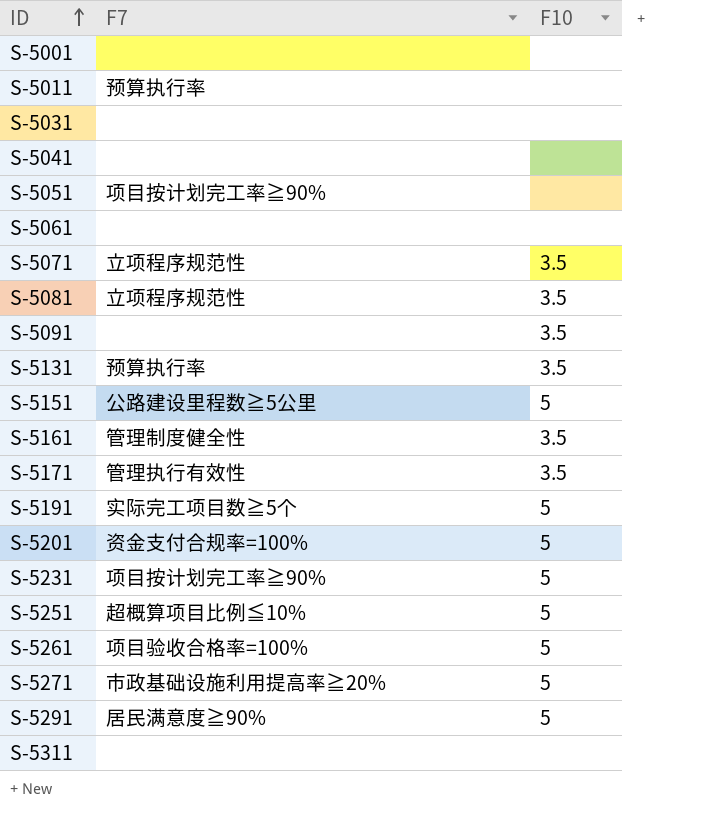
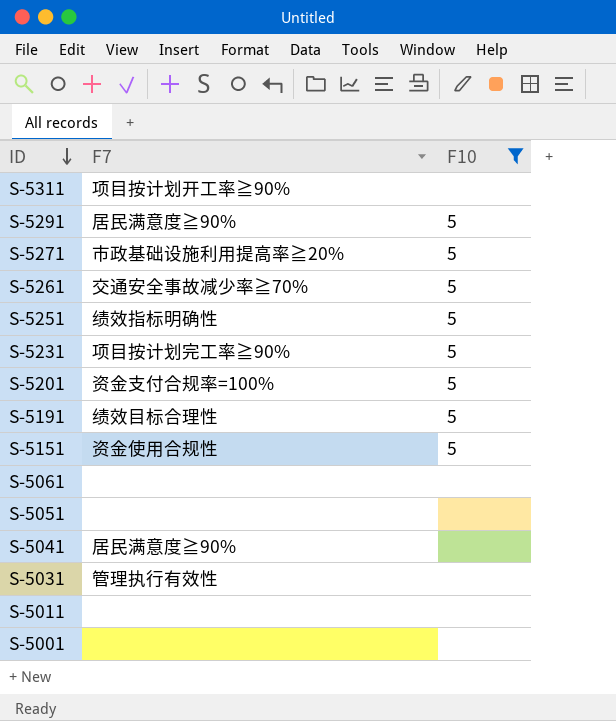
filter: none -> F10 != 3.5
row order: ID ascending -> ID descending
S-5311 | F7: none -> 项目按计划开工率≧90%
S-5261 | F7: 项目验收合格率=100% -> 交通安全事故减少率≧70%
S-5251 | F7: 超概算项目比例≦10% -> 绩效指标明确性
S-5191 | F7: 实际完工项目数≧5个 -> 绩效目标合理性
S-5151 | F7: 公路建设里程数≧5公里 -> 资金使用合规性
S-5051 | F7: 项目按计划完工率≧90% -> none
S-5041 | F7: none -> 居民满意度≧90%
S-5031 | F7: none -> 管理执行有效性
S-5011 | F7: 预算执行率 -> none

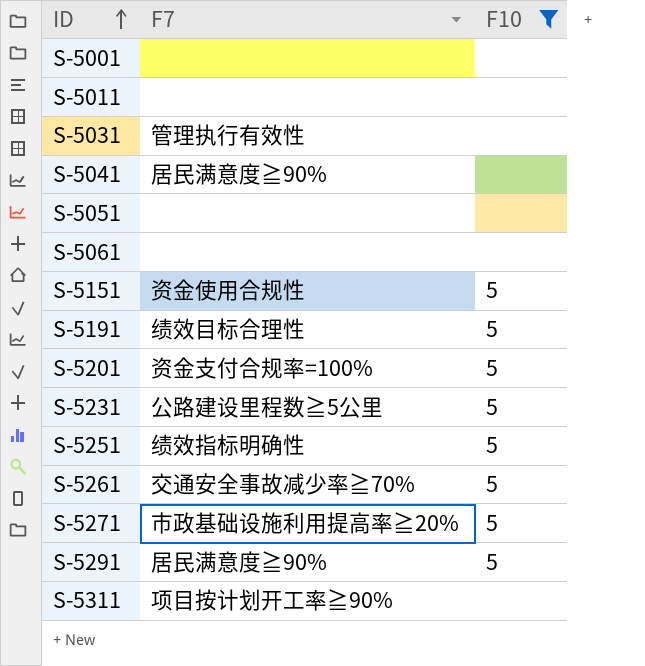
row order: ID descending -> ID ascending
S-5231 | F7: 项目按计划完工率≧90% -> 公路建设里程数≧5公里

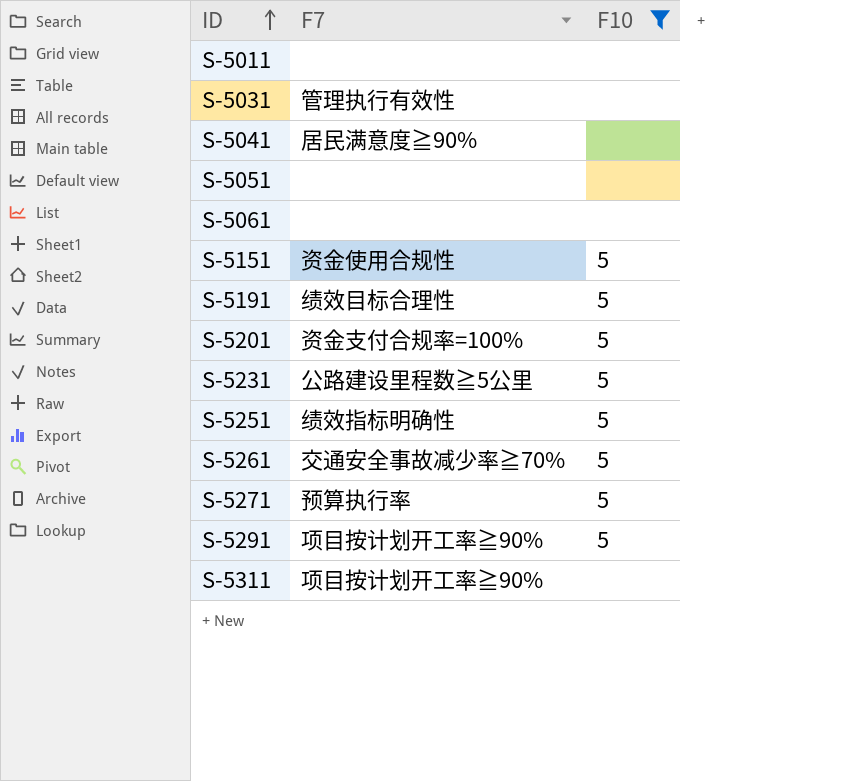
row S-5001: none | none -> none
S-5271 | F7: 市政基础设施利用提高率≧20% -> 预算执行率
S-5291 | F7: 居民满意度≧90% -> 项目按计划开工率≧90%

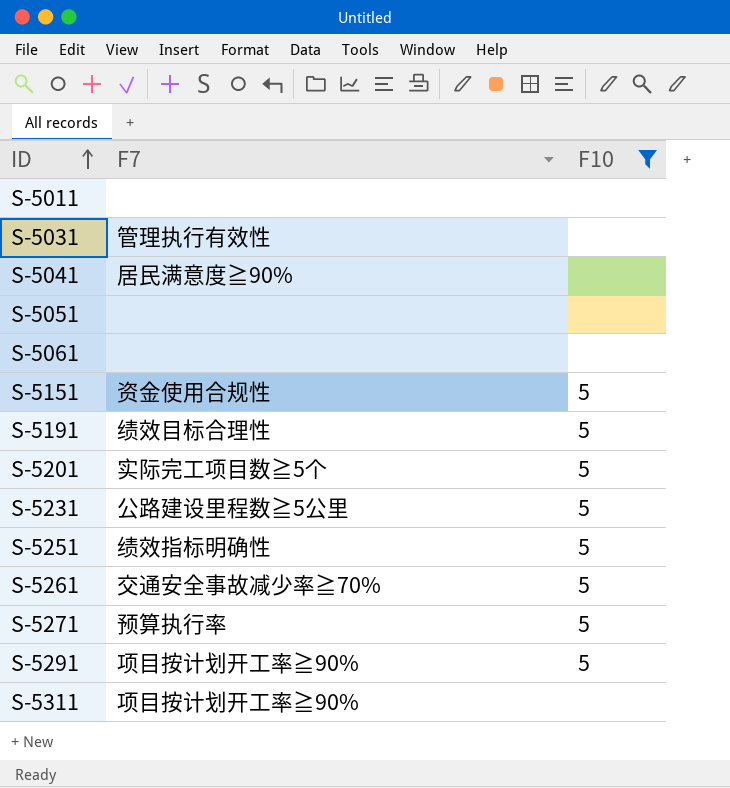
S-5201 | F7: 资金支付合规率=100% -> 实际完工项目数≧5个

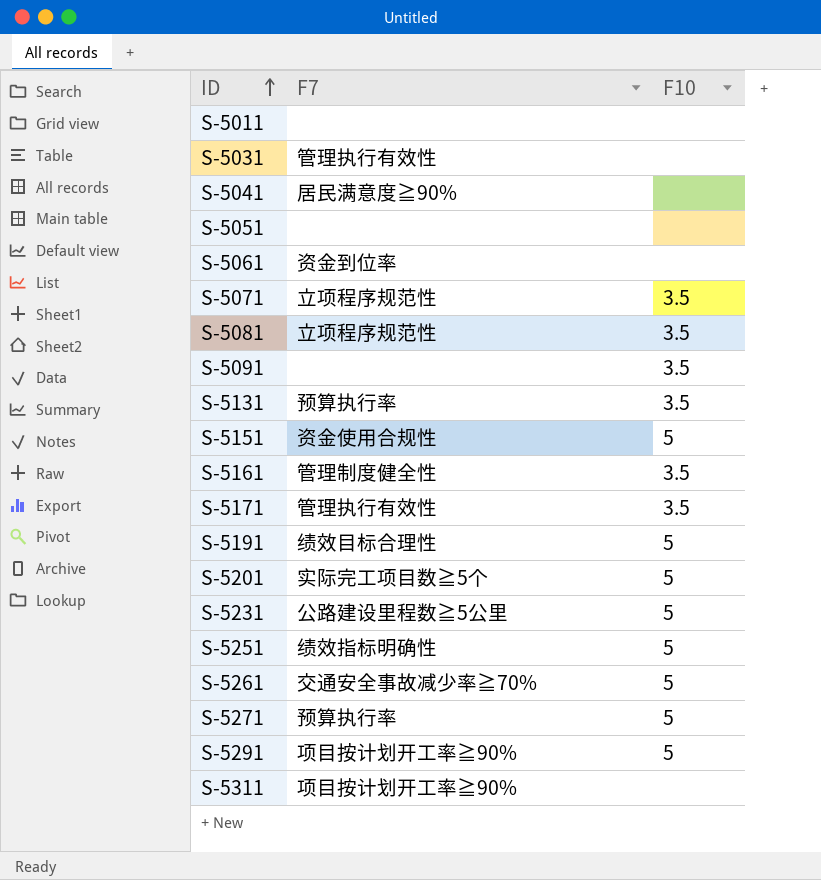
filter: F10 != 3.5 -> none
S-5061 | F7: none -> 资金到位率

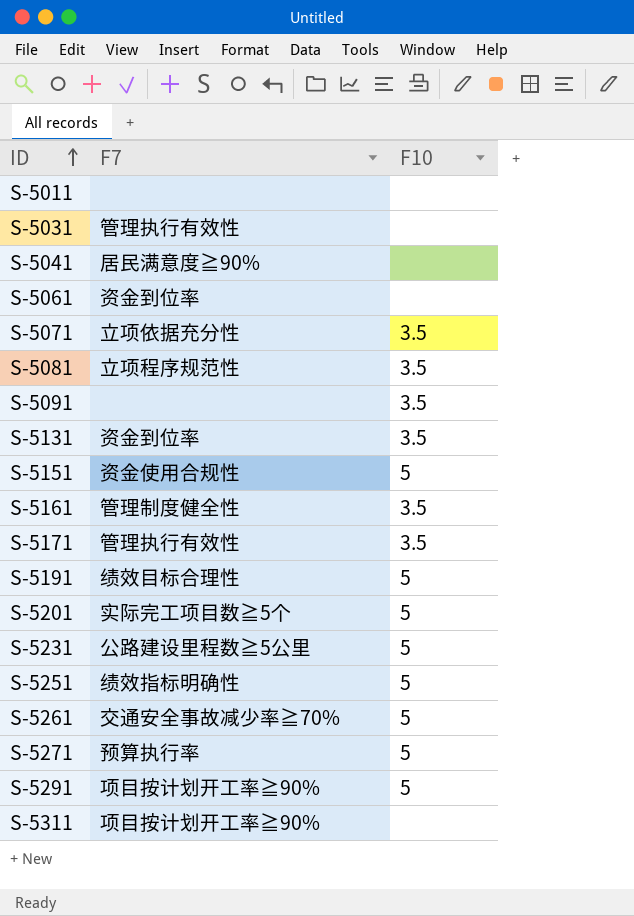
row S-5051: none | none -> none
S-5071 | F7: 立项程序规范性 -> 立项依据充分性
S-5131 | F7: 预算执行率 -> 资金到位率

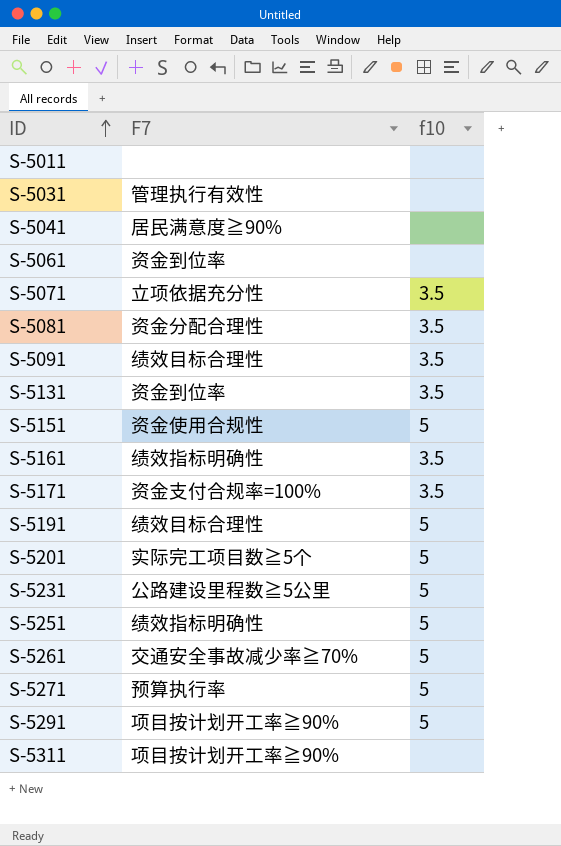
column name: F10 -> f10
S-5081 | F7: 立项程序规范性 -> 资金分配合理性
S-5091 | F7: none -> 绩效目标合理性
S-5161 | F7: 管理制度健全性 -> 绩效指标明确性
S-5171 | F7: 管理执行有效性 -> 资金支付合规率=100%

